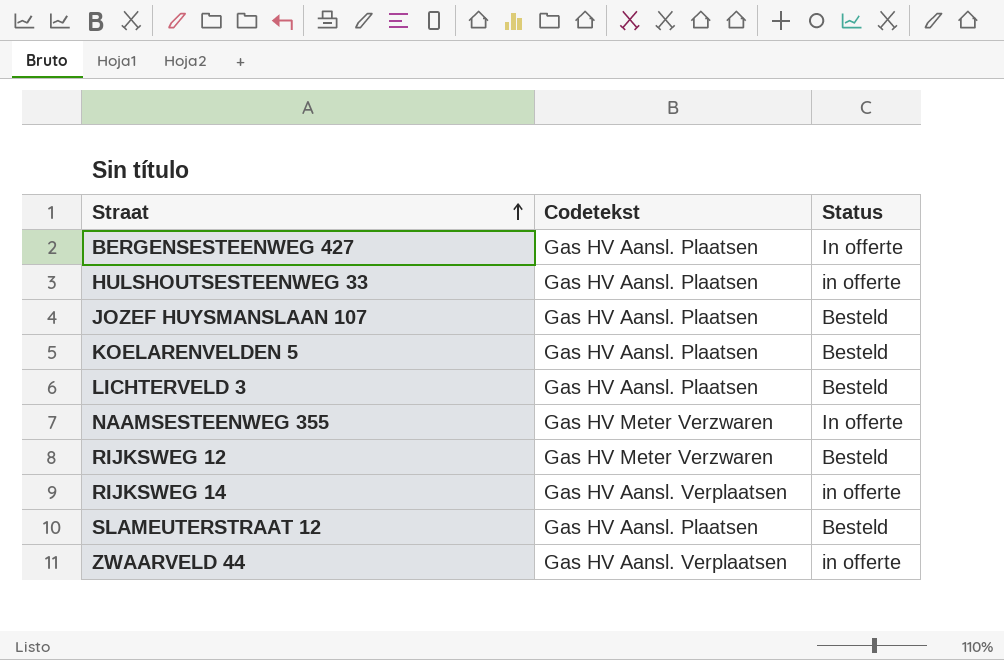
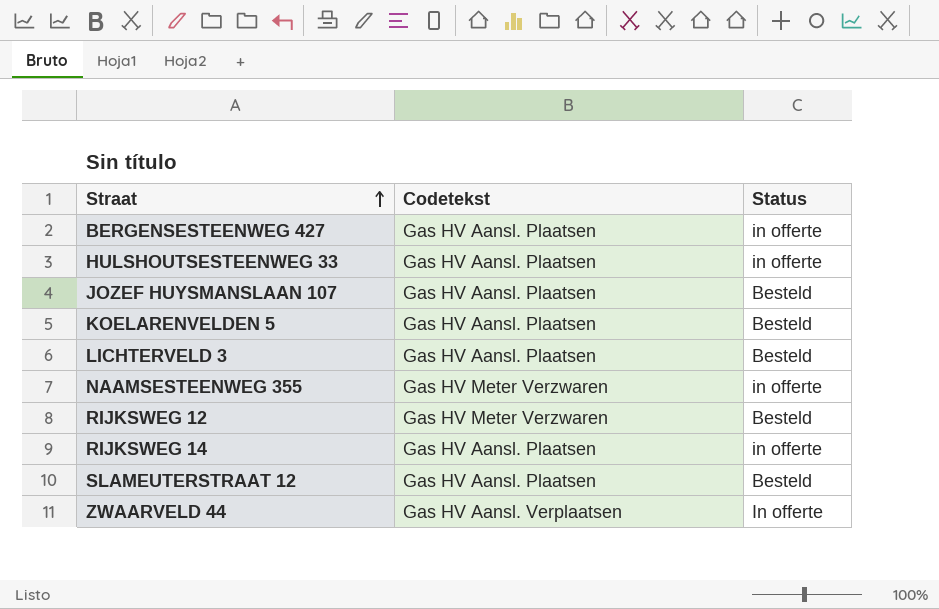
BERGENSESTEENWEG 427 | Status: In offerte -> in offerte
NAAMSESTEENWEG 355 | Status: In offerte -> in offerte
RIJKSWEG 14 | Codetekst: Gas HV Aansl. Verplaatsen -> Gas HV Aansl. Plaatsen
ZWAARVELD 44 | Status: in offerte -> In offerte

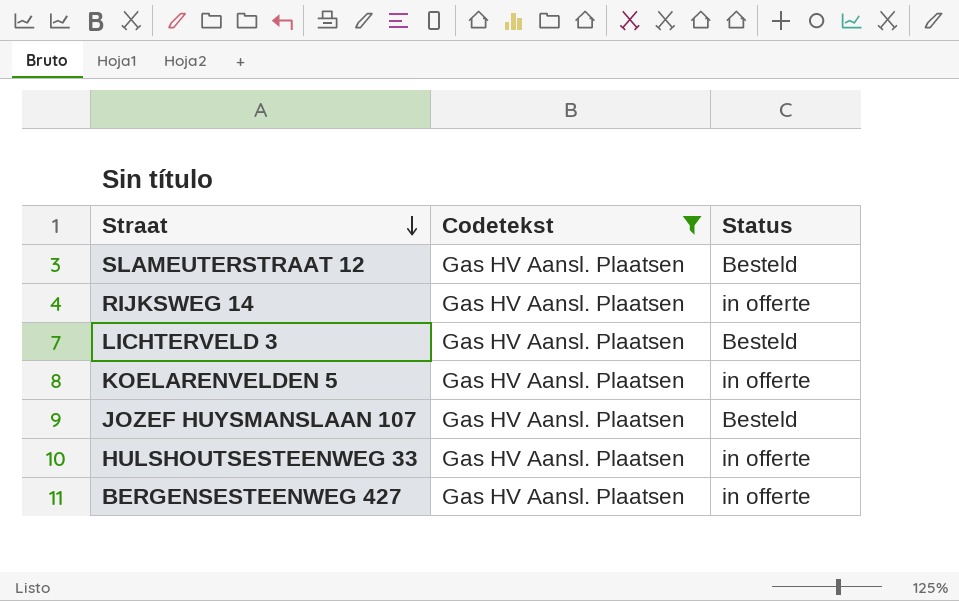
filter: none -> Codetekst = Gas HV Aansl. Plaatsen
row order: Straat ascending -> Straat descending
KOELARENVELDEN 5 | Status: Besteld -> in offerte

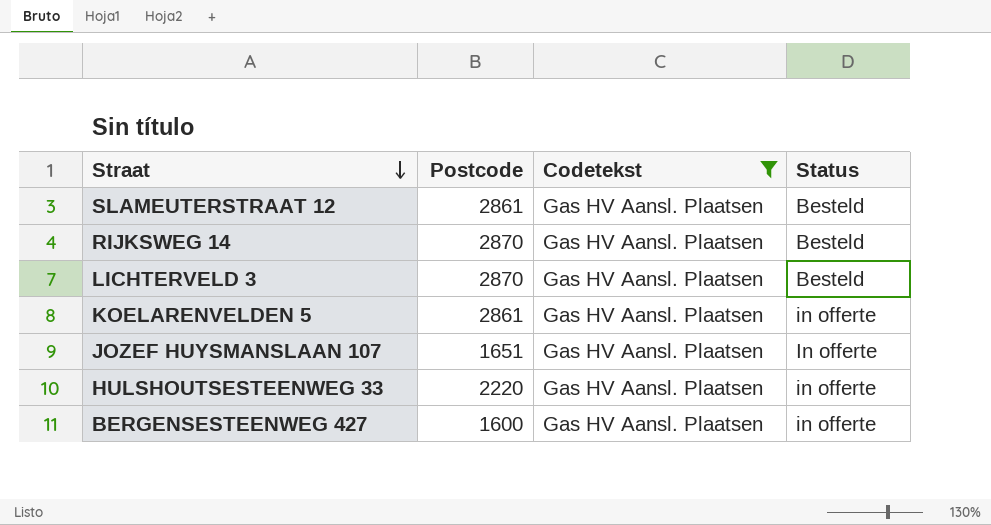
column Postcode | position: none -> 2
RIJKSWEG 14 | Status: in offerte -> Besteld
JOZEF HUYSMANSLAAN 107 | Status: Besteld -> In offerte

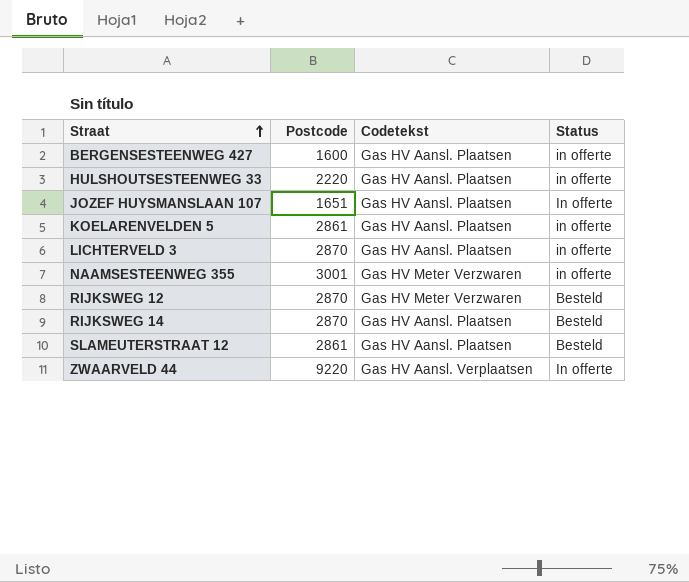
filter: Codetekst = Gas HV Aansl. Plaatsen -> none
row order: Straat descending -> Straat ascending
LICHTERVELD 3 | Status: Besteld -> in offerte

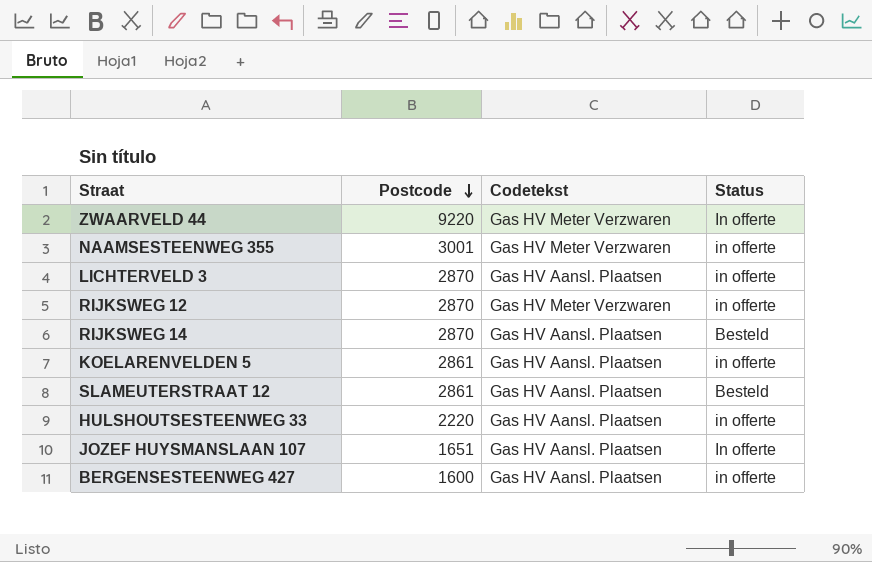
row order: Straat ascending -> Postcode descending
ZWAARVELD 44 | Codetekst: Gas HV Aansl. Verplaatsen -> Gas HV Meter Verzwaren
RIJKSWEG 12 | Status: Besteld -> in offerte

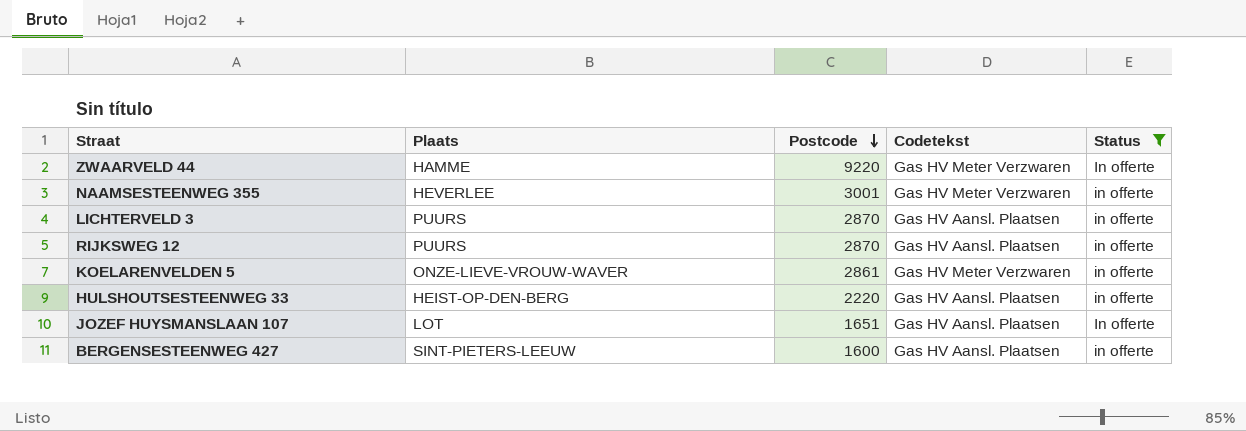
filter: none -> Status != Besteld
column Plaats | position: none -> 2
RIJKSWEG 12 | Codetekst: Gas HV Meter Verzwaren -> Gas HV Aansl. Plaatsen
KOELARENVELDEN 5 | Codetekst: Gas HV Aansl. Plaatsen -> Gas HV Meter Verzwaren

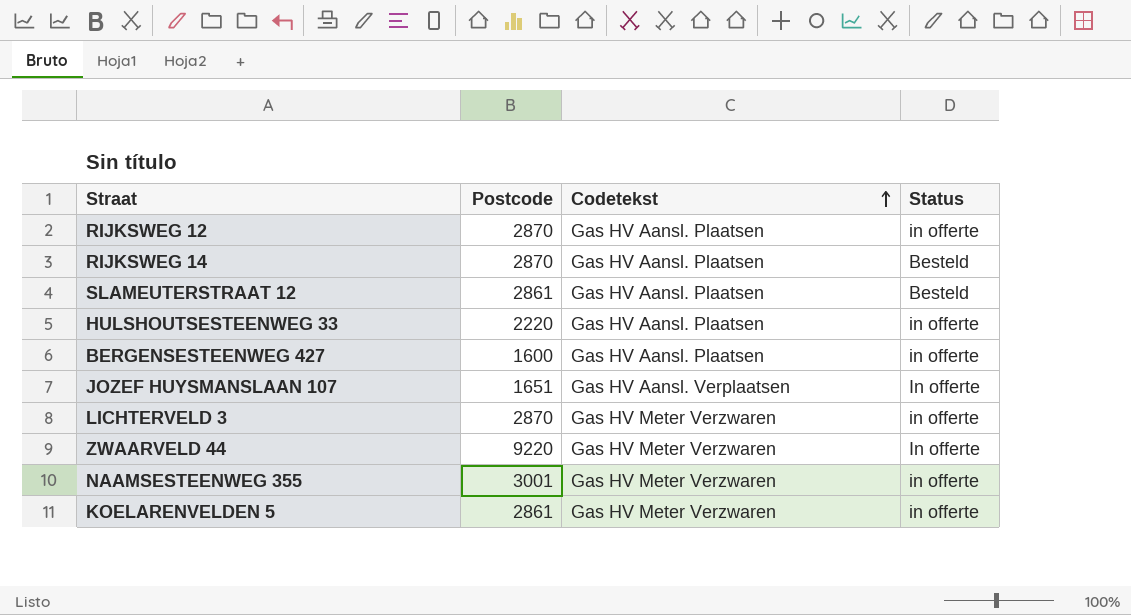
filter: Status != Besteld -> none
row order: Postcode descending -> Codetekst ascending
column Plaats | position: 2 -> none
JOZEF HUYSMANSLAAN 107 | Codetekst: Gas HV Aansl. Plaatsen -> Gas HV Aansl. Verplaatsen
LICHTERVELD 3 | Codetekst: Gas HV Aansl. Plaatsen -> Gas HV Meter Verzwaren

